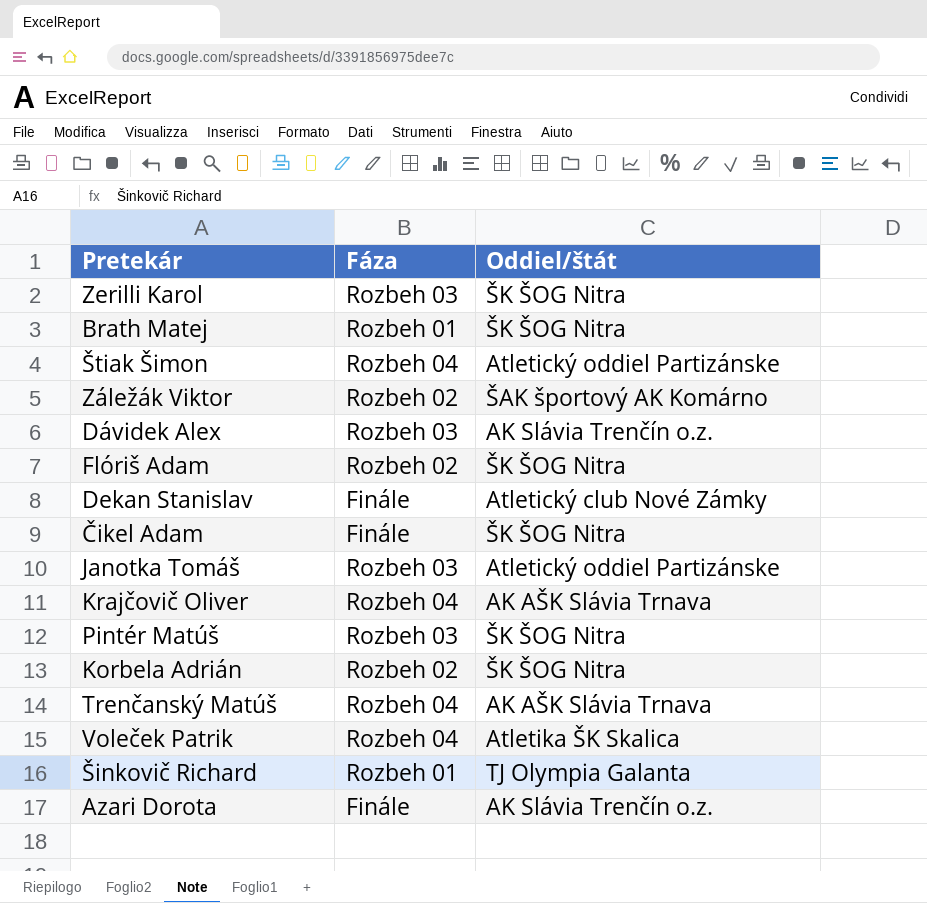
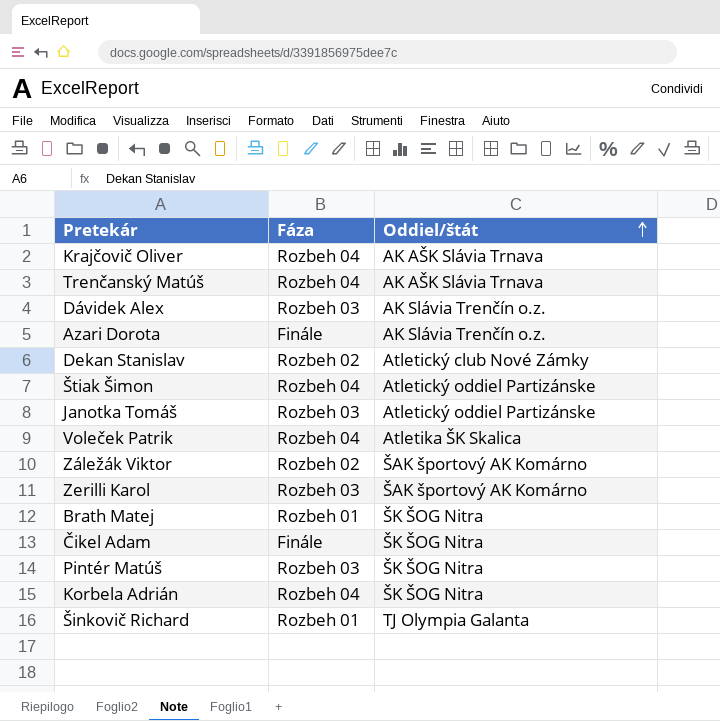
row order: none -> Oddiel/štát ascending
row Flóriš Adam: Rozbeh 02 | ŠK ŠOG Nitra -> none
Dekan Stanislav | Fáza: Finále -> Rozbeh 02
Zerilli Karol | Oddiel/štát: ŠK ŠOG Nitra -> ŠAK športový AK Komárno
Korbela Adrián | Fáza: Rozbeh 02 -> Rozbeh 04

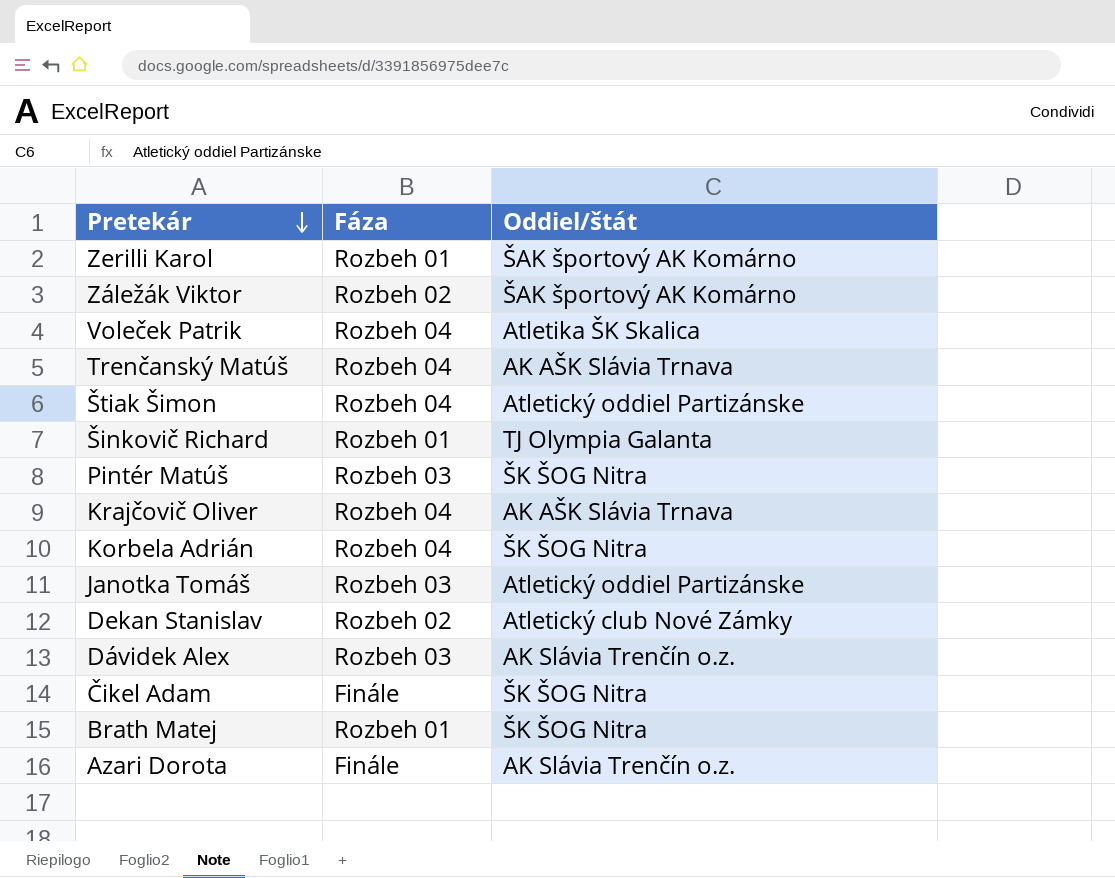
row order: Oddiel/štát ascending -> Pretekár descending
Zerilli Karol | Fáza: Rozbeh 03 -> Rozbeh 01

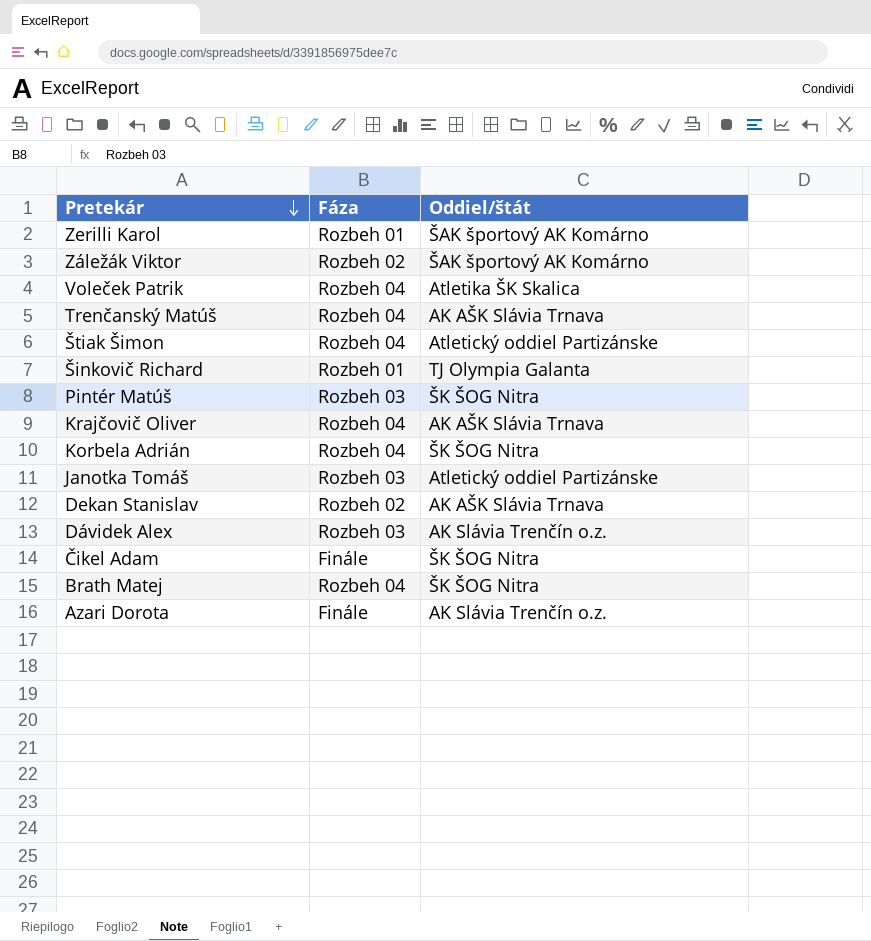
Dekan Stanislav | Oddiel/štát: Atletický club Nové Zámky -> AK AŠK Slávia Trnava
Brath Matej | Fáza: Rozbeh 01 -> Rozbeh 04

